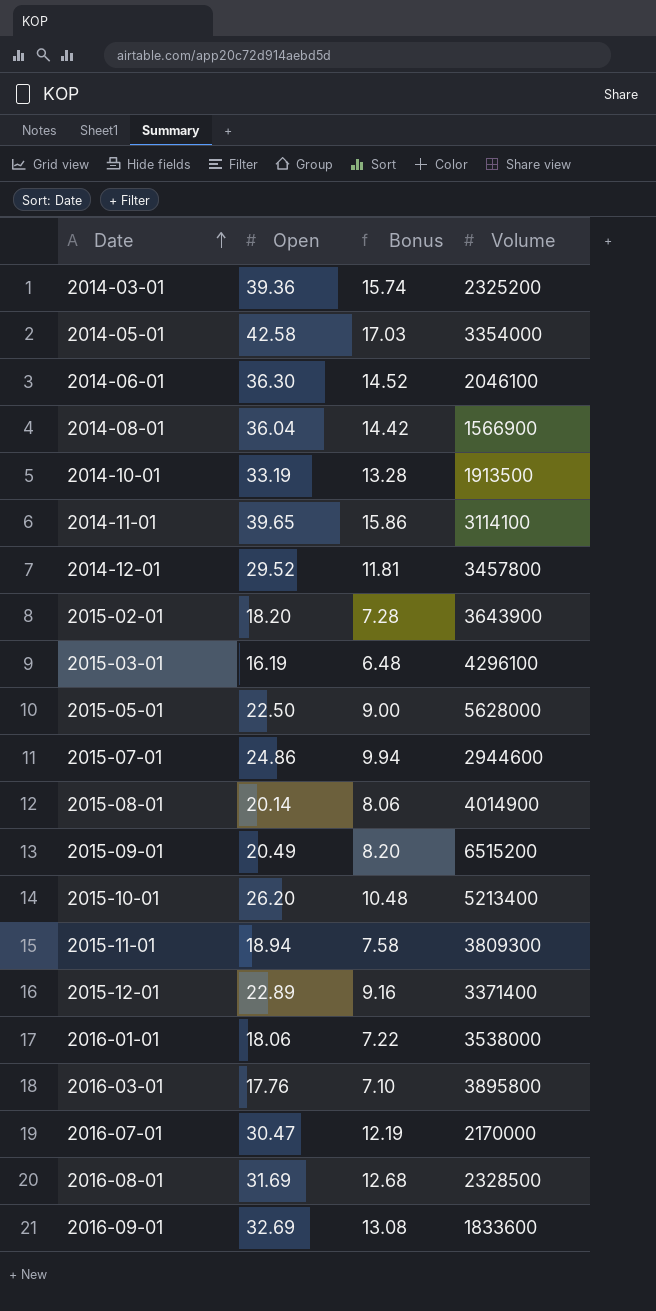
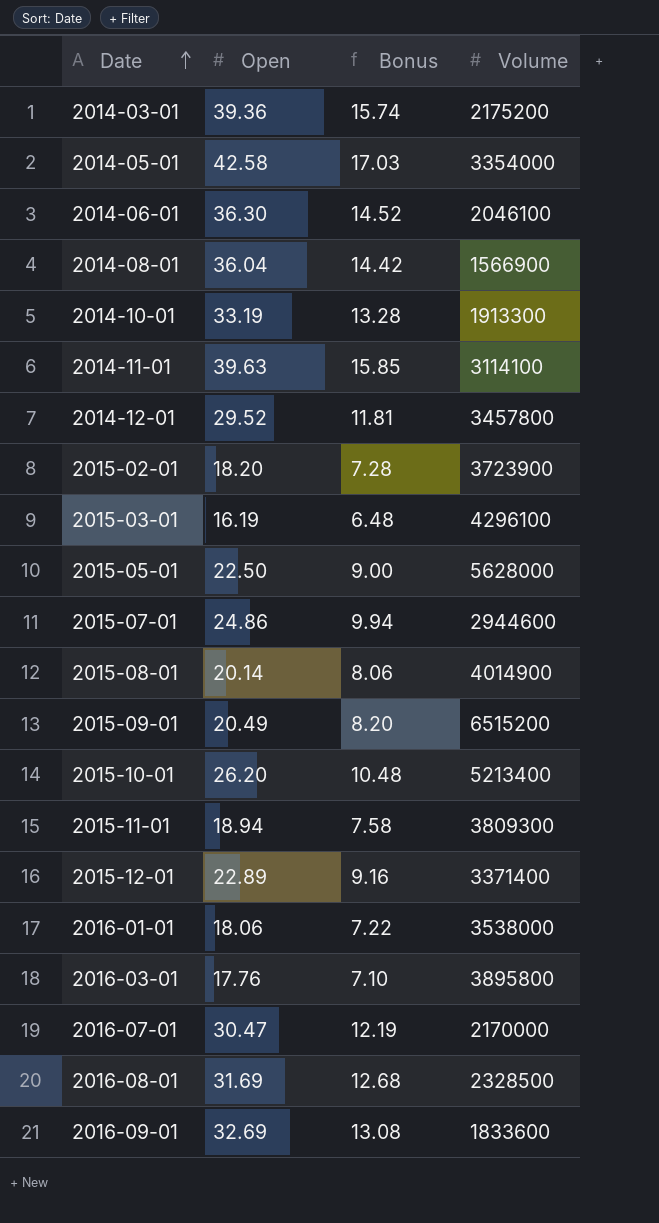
2014-03-01 | Volume: 2325200 -> 2175200
2014-10-01 | Volume: 1913500 -> 1913300
2014-11-01 | Open: 39.65 -> 39.63
2014-11-01 | Bonus: 15.86 -> 15.85
2015-02-01 | Volume: 3643900 -> 3723900

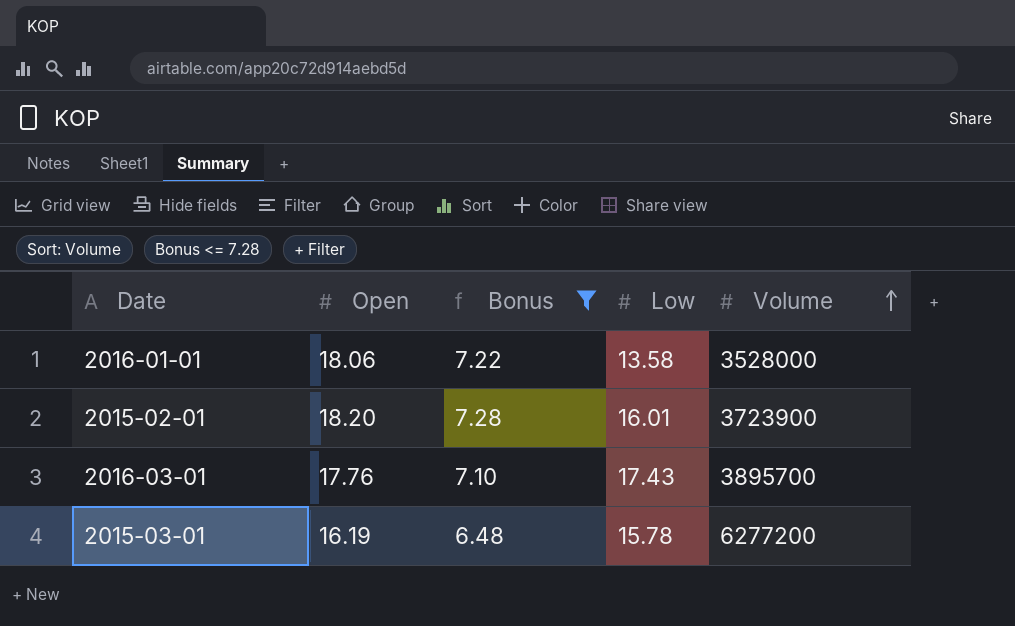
filter: none -> Bonus <= 7.28
row order: Date ascending -> Volume ascending
column Low | position: none -> 4
2016-01-01 | Volume: 3538000 -> 3528000
2016-03-01 | Volume: 3895800 -> 3895700
2015-03-01 | Volume: 4296100 -> 6277200

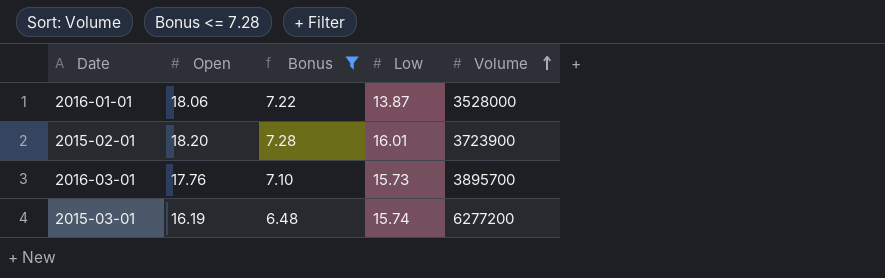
2016-01-01 | Low: 13.58 -> 13.87
2016-03-01 | Low: 17.43 -> 15.73
2015-03-01 | Low: 15.78 -> 15.74

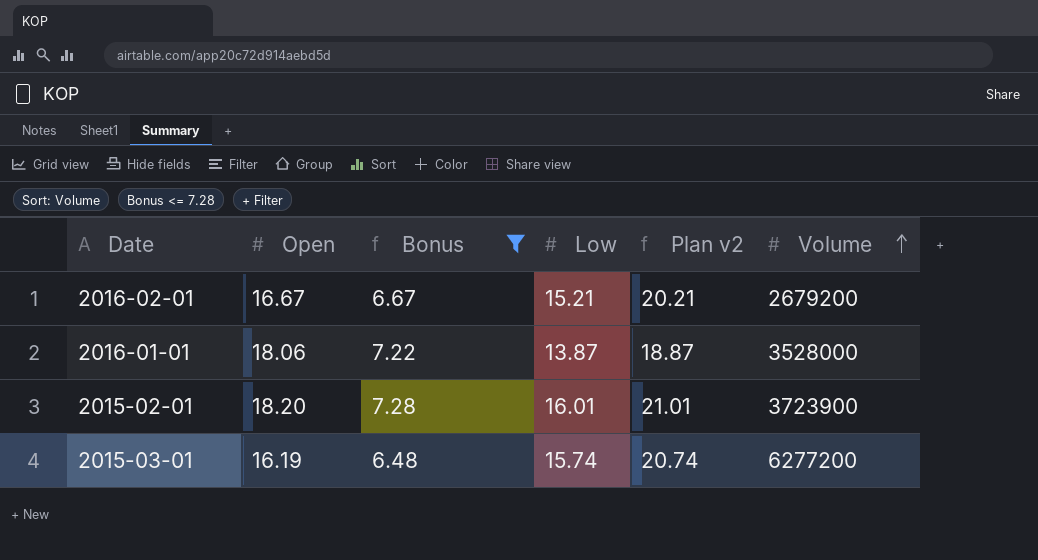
column Plan v2 | formula: none -> [Low] + 5
row 2016-03-01: 17.76 | 7.10 | 15.73 | 3895700 -> none
row 2016-02-01: none -> 16.67 | 6.67 | 15.21 | 20.21 | 2679200

